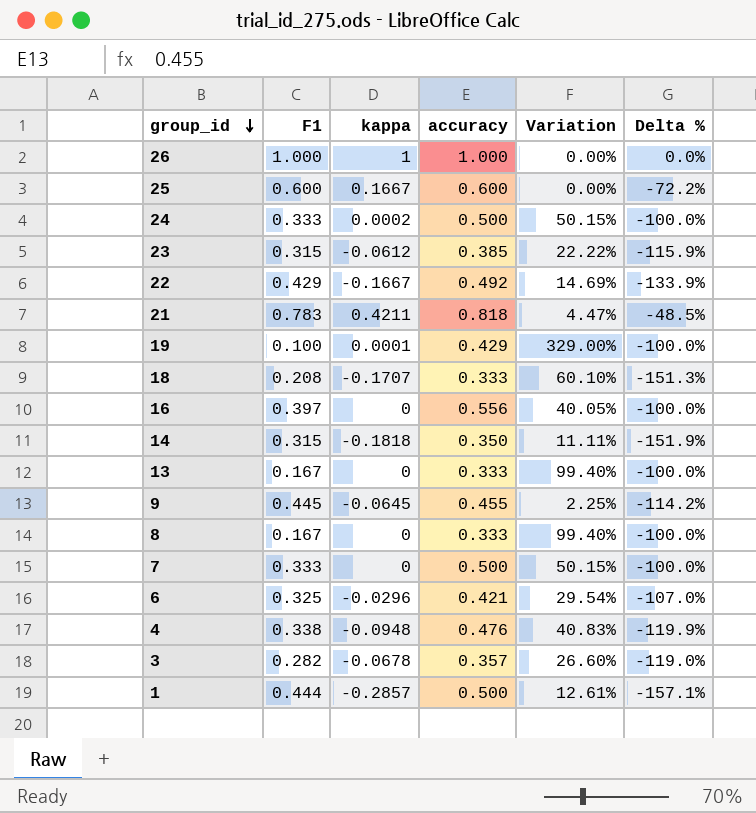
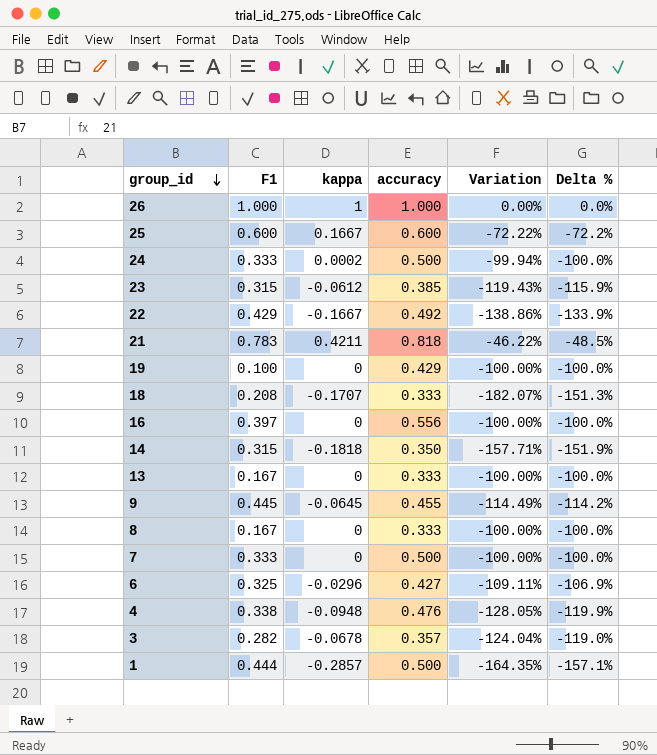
column Variation | formula: ([accuracy] - [F1]) / [F1] -> ([kappa] - [F1]) / [F1]
19 | kappa: 0.0001 -> 0
6 | accuracy: 0.421 -> 0.427
6 | Delta %: -107.0% -> -106.9%

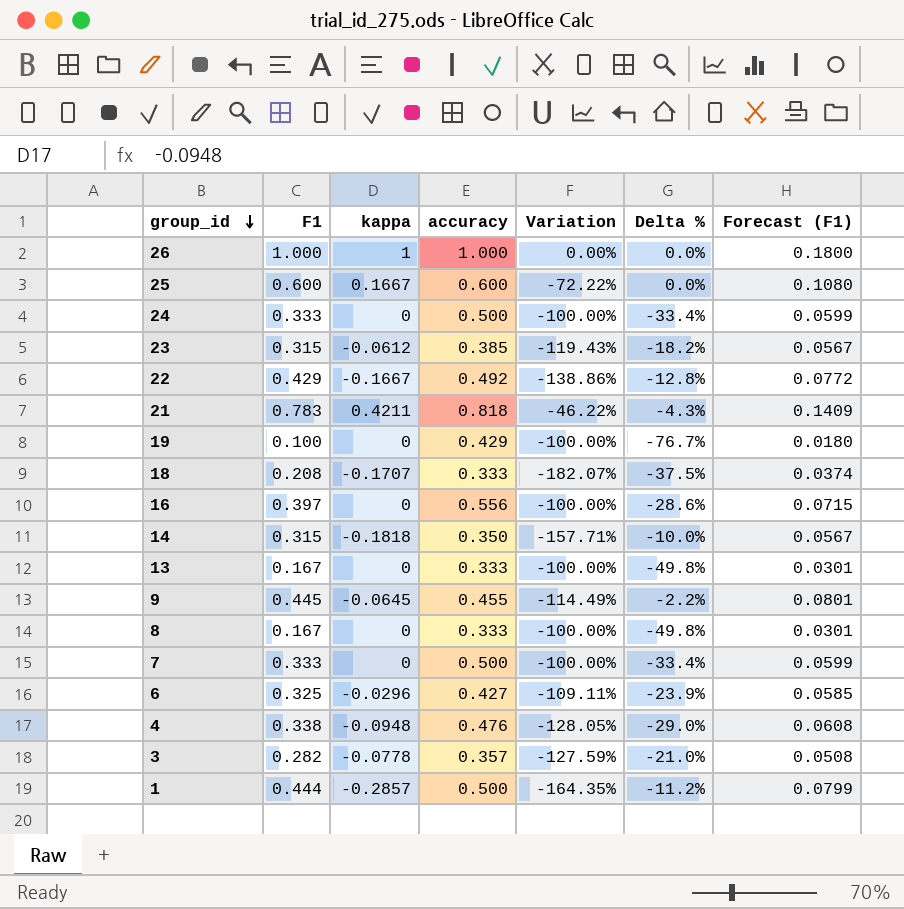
column Delta % | formula: ([kappa] - [accuracy]) / [accuracy] -> ([F1] - [accuracy]) / [accuracy]
column Forecast (F1) | formula: none -> [F1] * 0.18
24 | kappa: 0.0002 -> 0
24 | Variation: -99.94% -> -100.00%
3 | kappa: -0.0678 -> -0.0778
3 | Variation: -124.04% -> -127.59%

